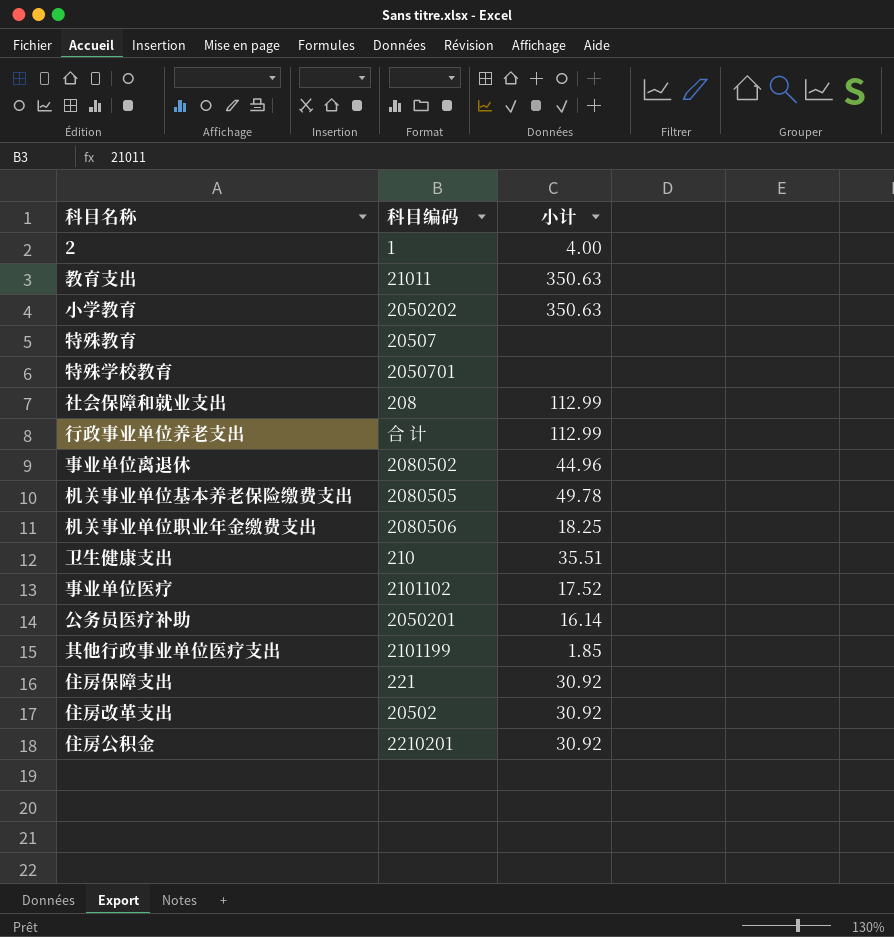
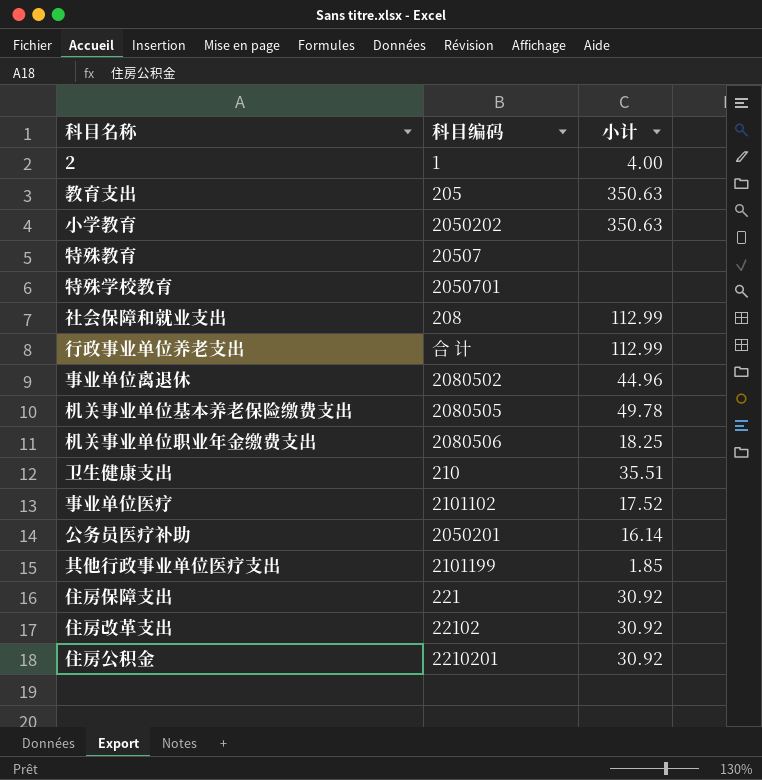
教育支出 | 科目编码: 21011 -> 205
住房改革支出 | 科目编码: 20502 -> 22102

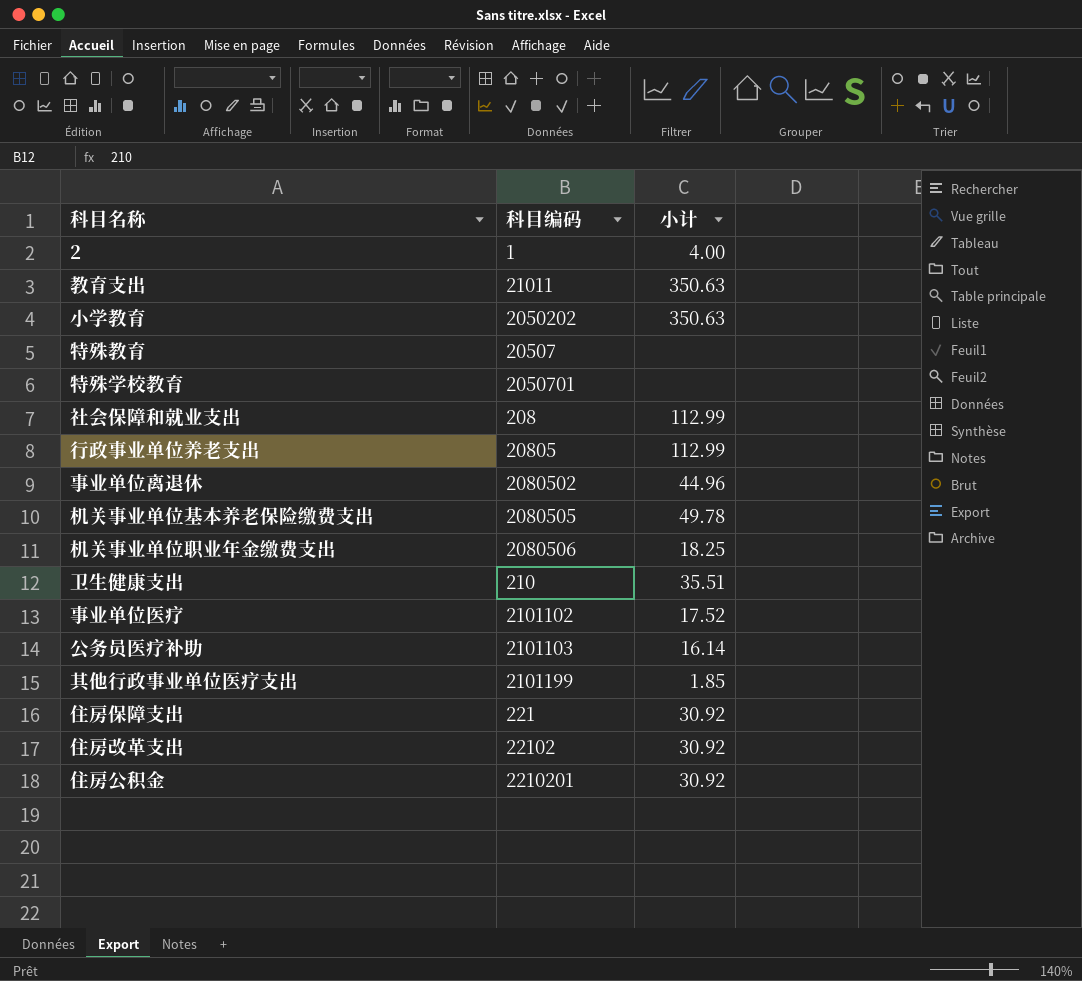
教育支出 | 科目编码: 205 -> 21011
行政事业单位养老支出 | 科目编码: 合 计 -> 20805
公务员医疗补助 | 科目编码: 2050201 -> 2101103

